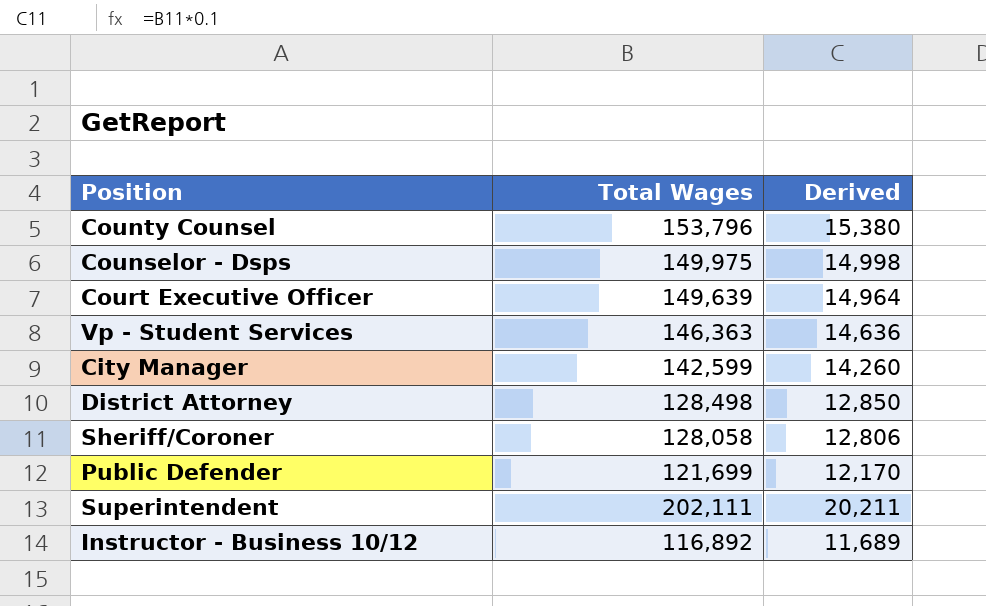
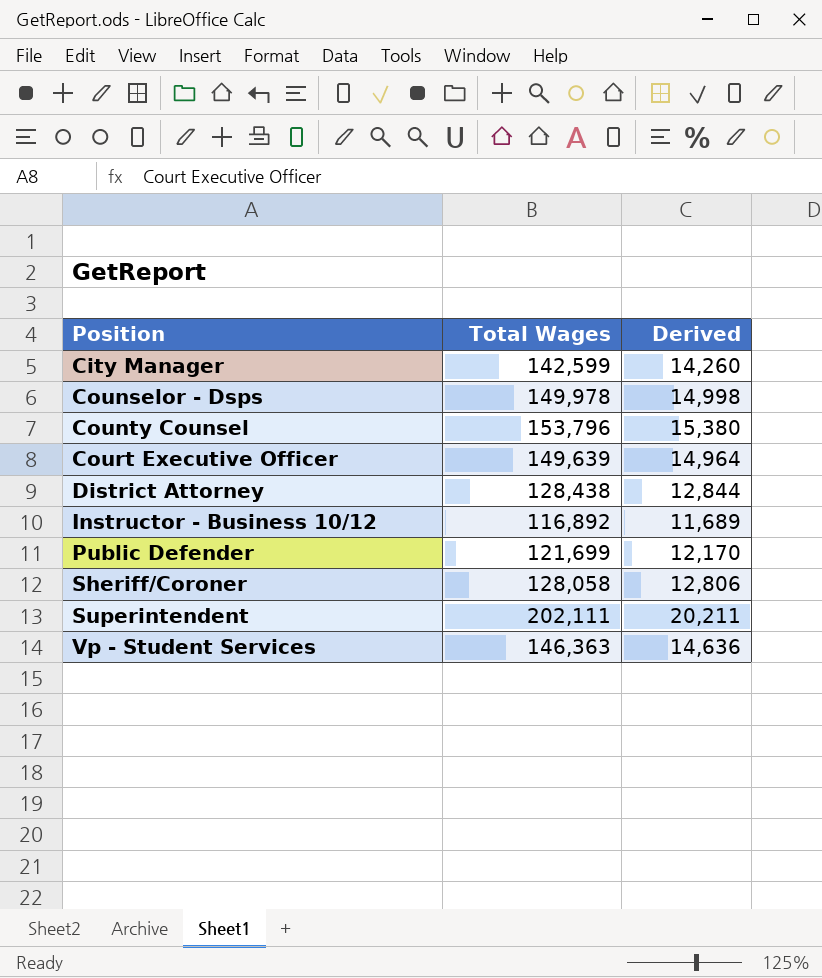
row order: none -> Position ascending
Counselor - Dsps | Total Wages: 149,975 -> 149,978
District Attorney | Total Wages: 128,498 -> 128,438
District Attorney | Derived: 12,850 -> 12,844

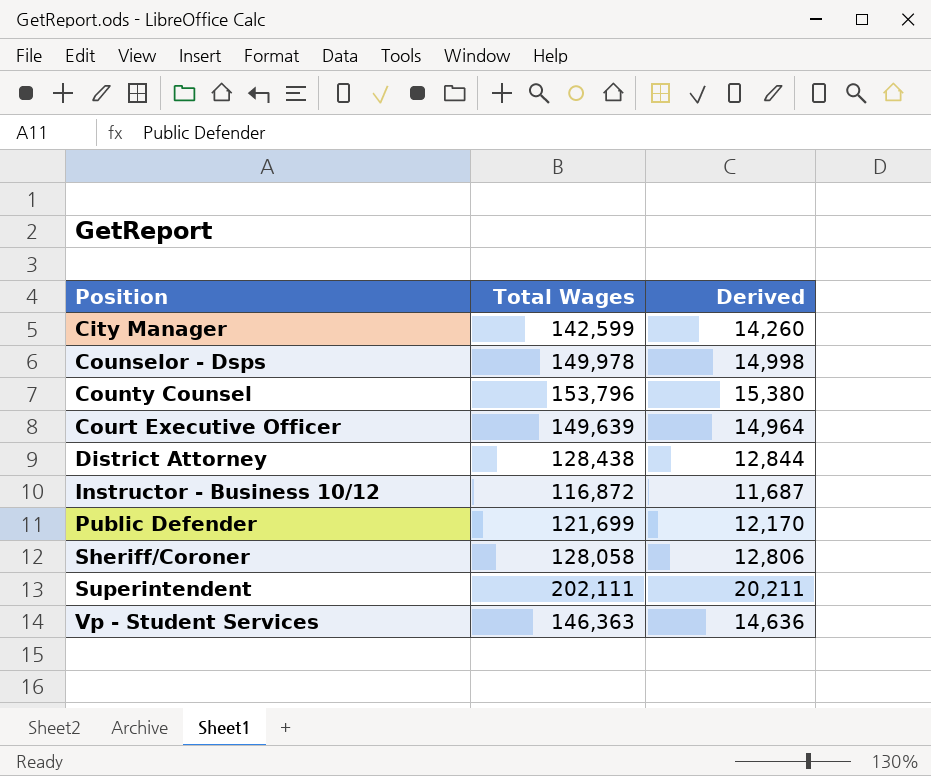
Instructor - Business 10/12 | Total Wages: 116,892 -> 116,872
Instructor - Business 10/12 | Derived: 11,689 -> 11,687

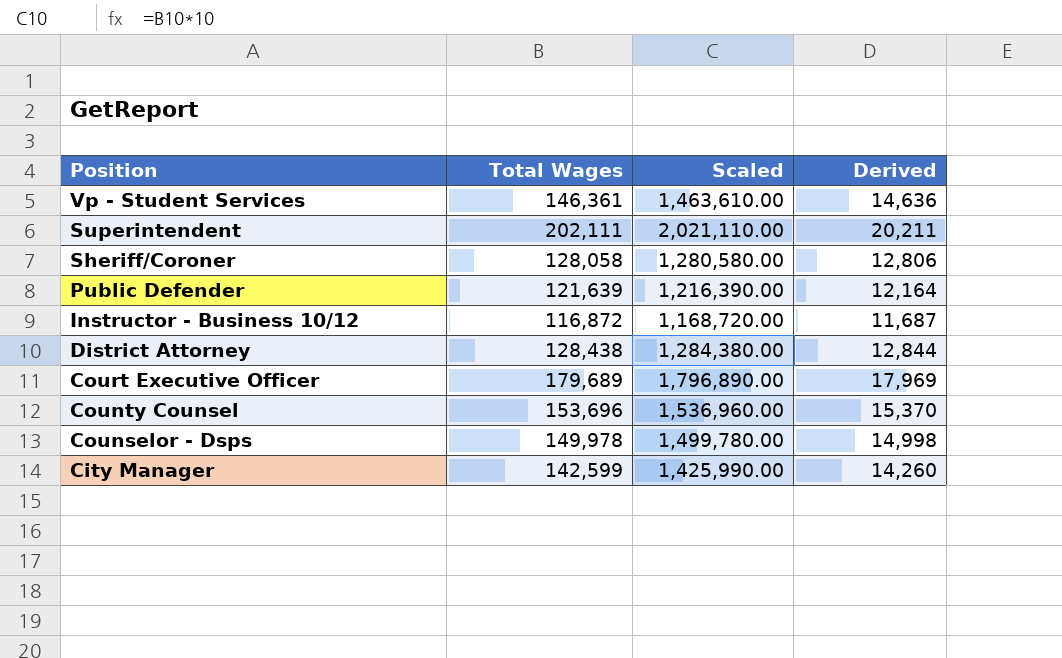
row order: Position ascending -> Position descending
column Scaled | formula: none -> [Total Wages] * 10
Vp - Student Services | Total Wages: 146,363 -> 146,361
Public Defender | Total Wages: 121,699 -> 121,639
Public Defender | Derived: 12,170 -> 12,164
Court Executive Officer | Total Wages: 149,639 -> 179,689
Court Executive Officer | Derived: 14,964 -> 17,969
County Counsel | Total Wages: 153,796 -> 153,696
County Counsel | Derived: 15,380 -> 15,370

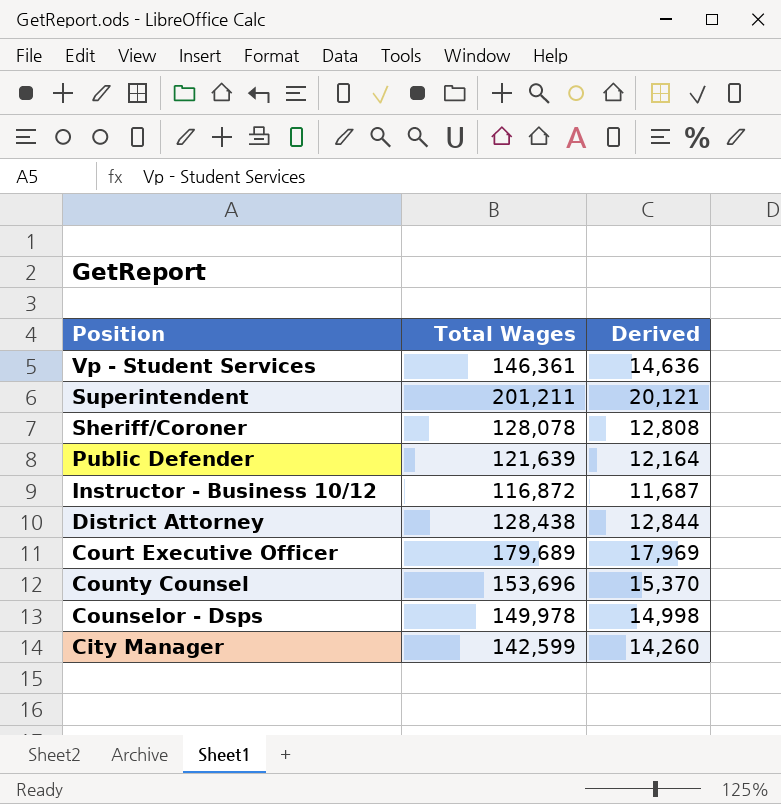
column Scaled | formula: [Total Wages] * 10 -> none
Superintendent | Total Wages: 202,111 -> 201,211
Superintendent | Derived: 20,211 -> 20,121
Sheriff/Coroner | Total Wages: 128,058 -> 128,078
Sheriff/Coroner | Derived: 12,806 -> 12,808

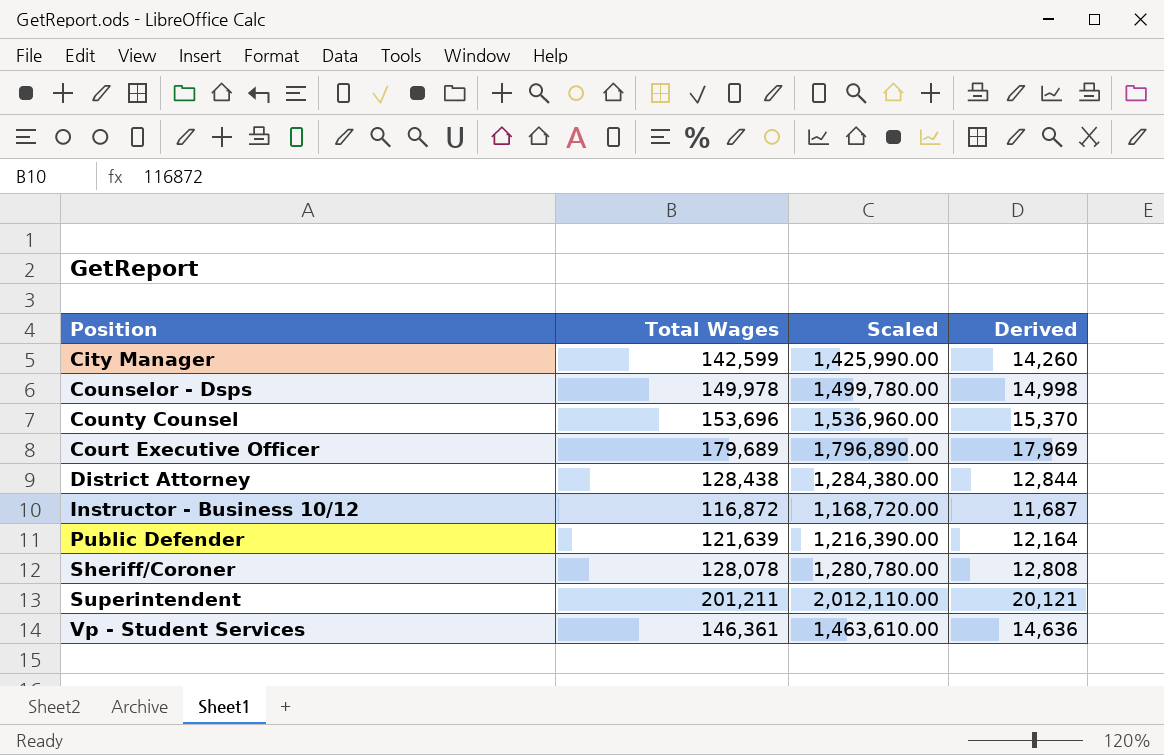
row order: Position descending -> Position ascending
column Scaled | formula: none -> [Total Wages] * 10

